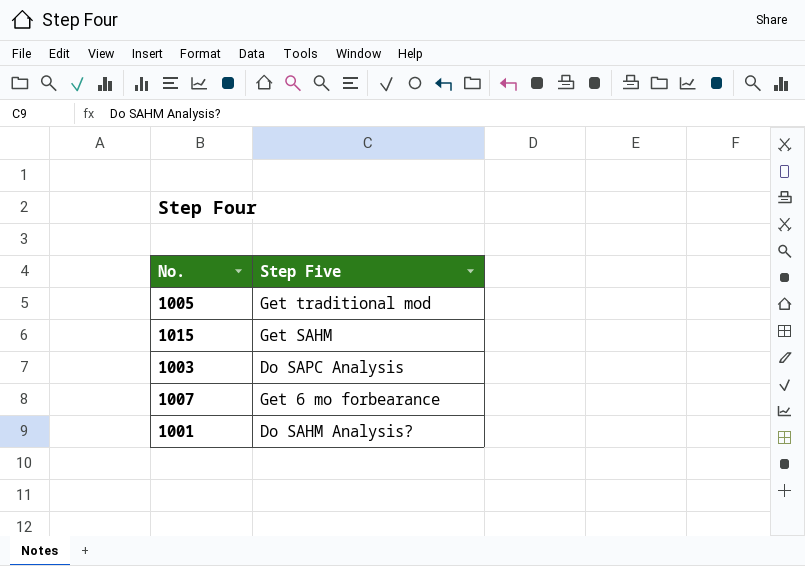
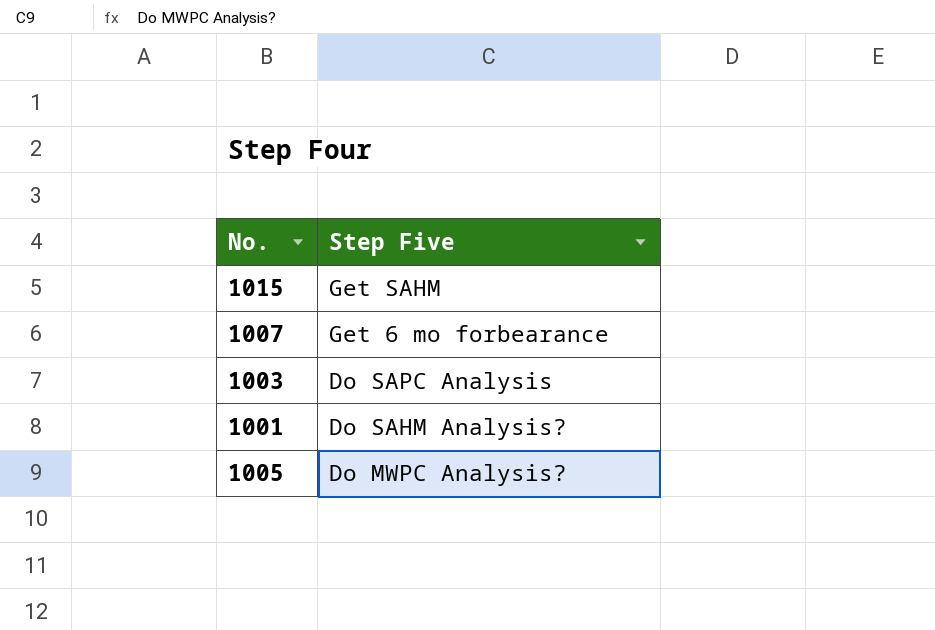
row order: none -> Step Five descending
1005 | Step Five: Get traditional mod -> Do MWPC Analysis?

